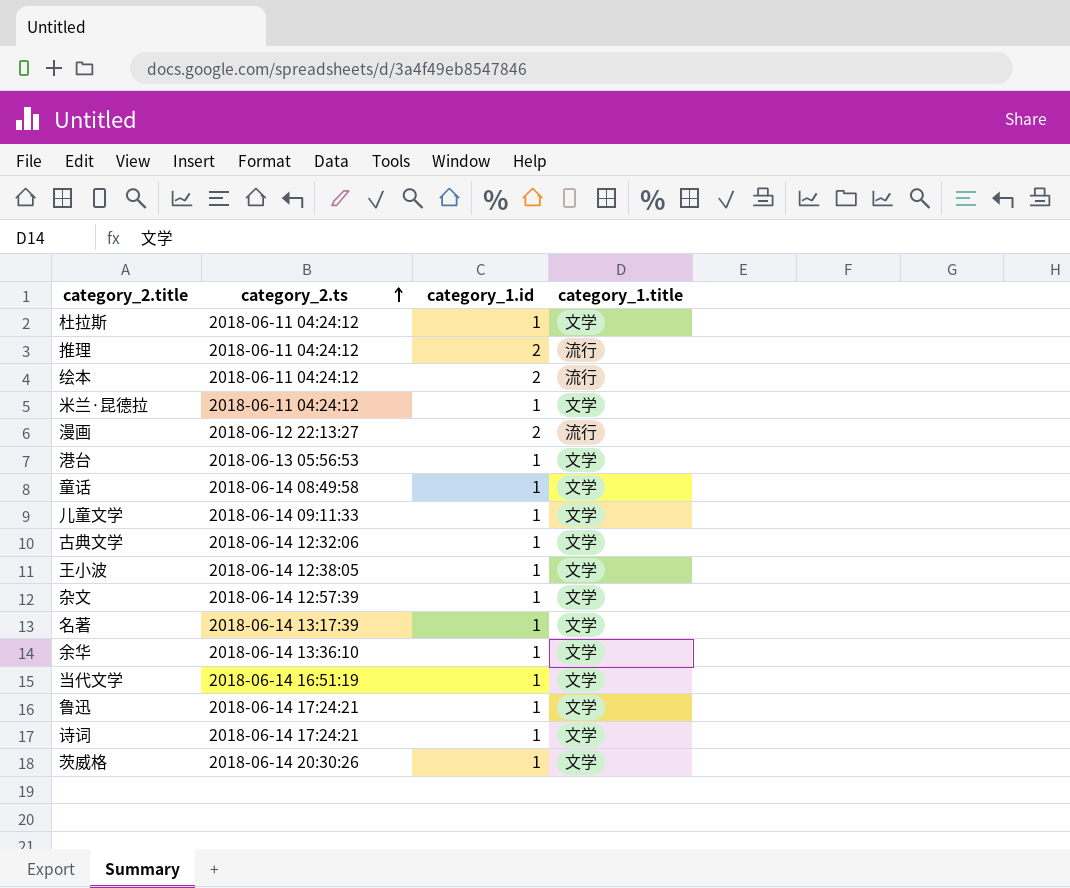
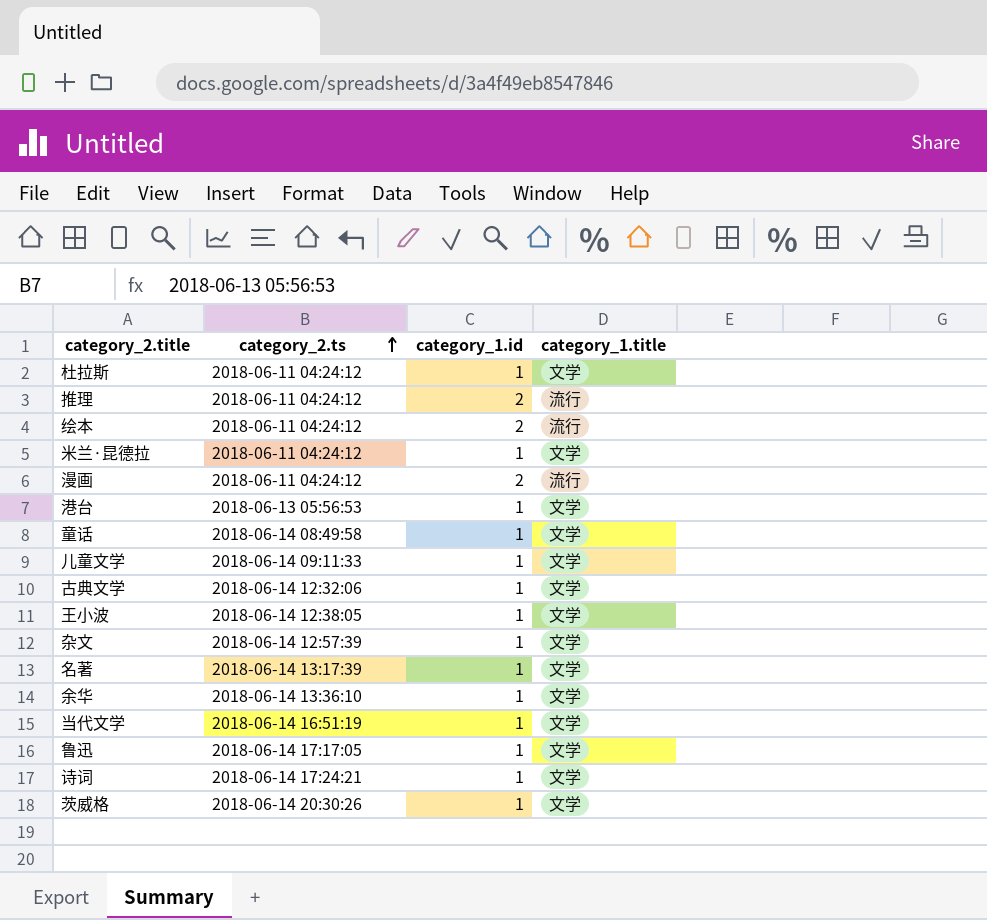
漫画 | category_2.ts: 2018-06-12 22:13:27 -> 2018-06-11 04:24:12
鲁迅 | category_2.ts: 2018-06-14 17:24:21 -> 2018-06-14 17:17:05

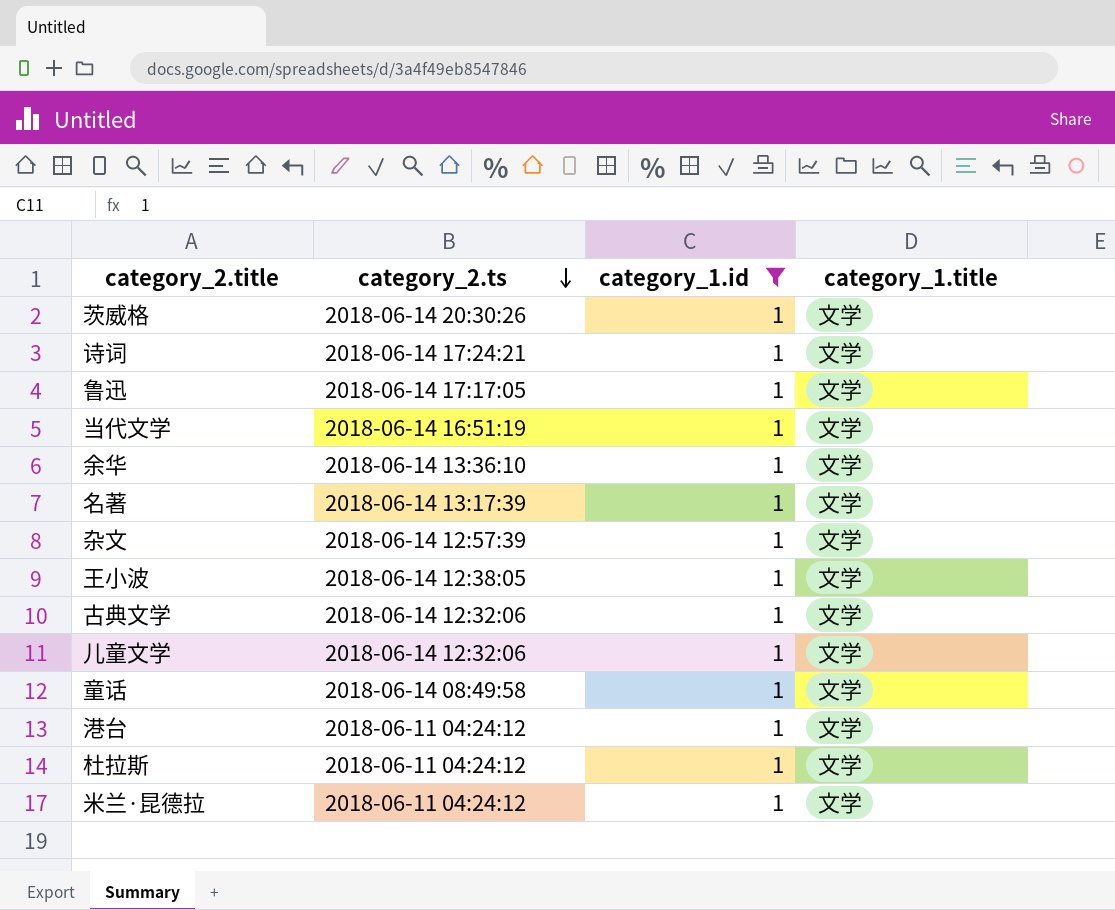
filter: none -> category_1.id = 1
row order: category_2.ts ascending -> category_2.ts descending
儿童文学 | category_2.ts: 2018-06-14 09:11:33 -> 2018-06-14 12:32:06
港台 | category_2.ts: 2018-06-13 05:56:53 -> 2018-06-11 04:24:12

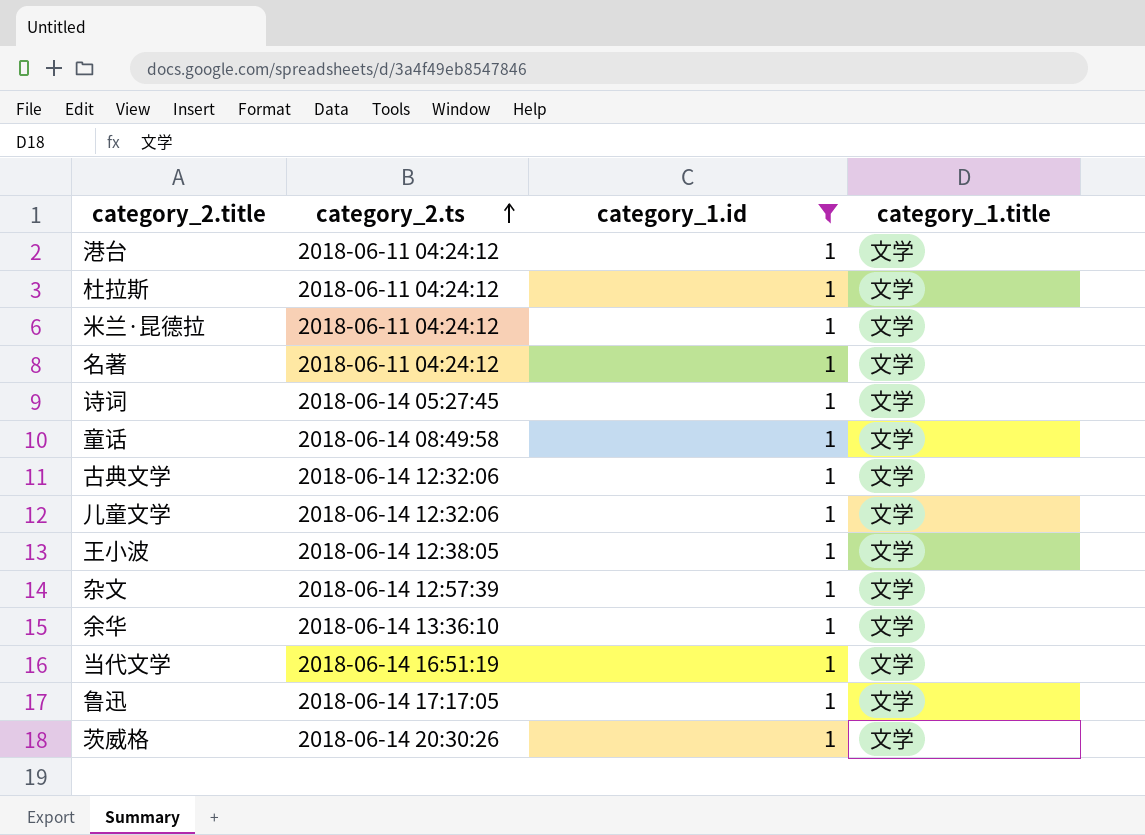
row order: category_2.ts descending -> category_2.ts ascending
名著 | category_2.ts: 2018-06-14 13:17:39 -> 2018-06-11 04:24:12
诗词 | category_2.ts: 2018-06-14 17:24:21 -> 2018-06-14 05:27:45

